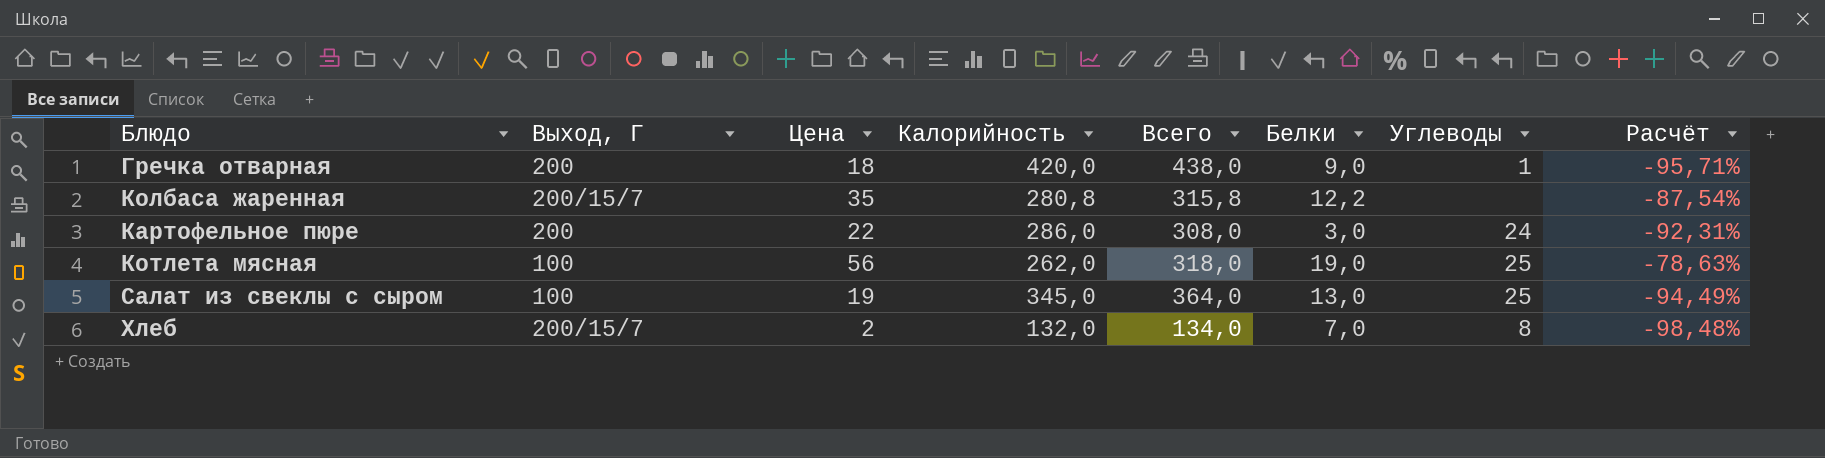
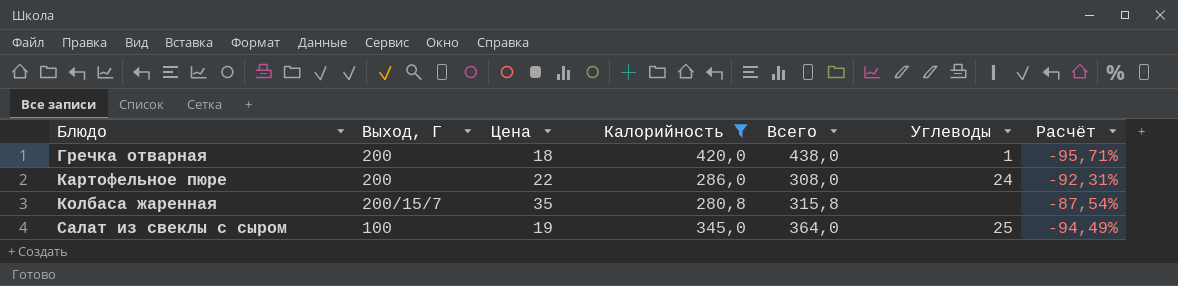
filter: none -> Калорийность >= 280,8
row order: none -> Блюдо ascending
column Белки | position: 6 -> none

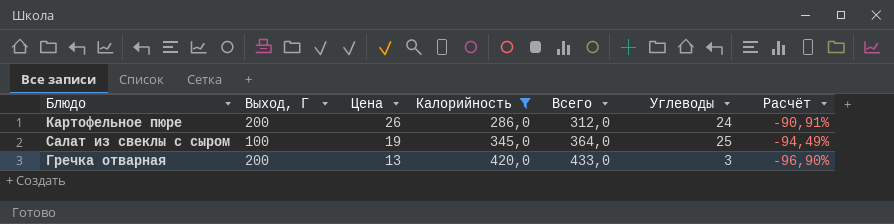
row order: Блюдо ascending -> Цена descending
row Колбаса жаренная: 200/15/7 | 35 | 280,8 | 315,8 | none | -87,54% -> none
Картофельное пюре | Цена: 22 -> 26
Картофельное пюре | Всего: 308,0 -> 312,0
Картофельное пюре | Расчёт: -92,31% -> -90,91%
Гречка отварная | Цена: 18 -> 13
Гречка отварная | Всего: 438,0 -> 433,0
Гречка отварная | Углеводы: 1 -> 3
Гречка отварная | Расчёт: -95,71% -> -96,90%

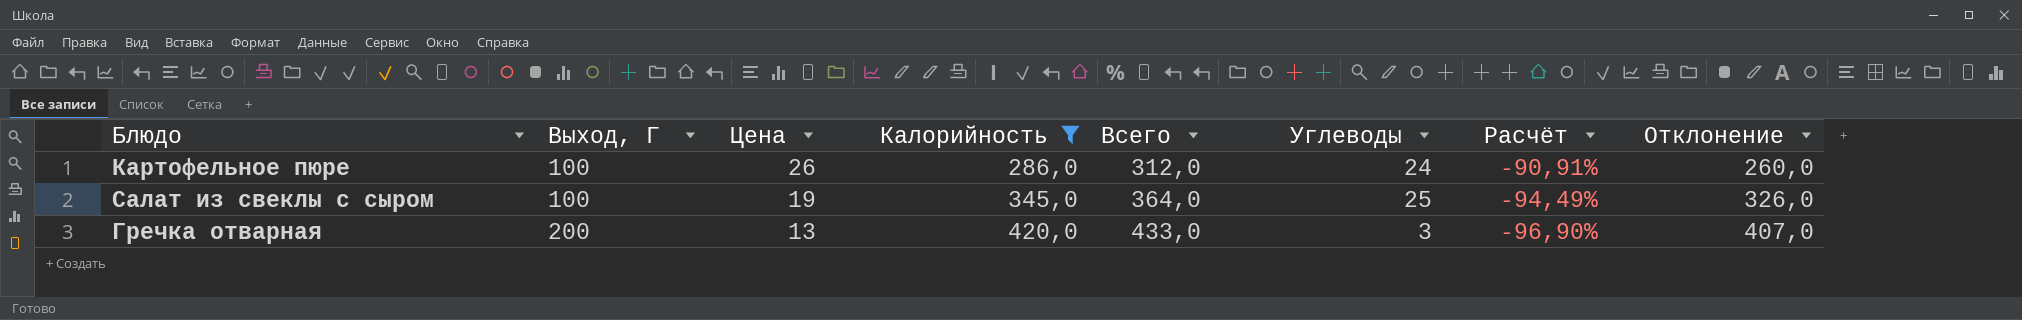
column Отклонение | formula: none -> [Калорийность] - [Цена]
Картофельное пюре | Выход, Г: 200 -> 100

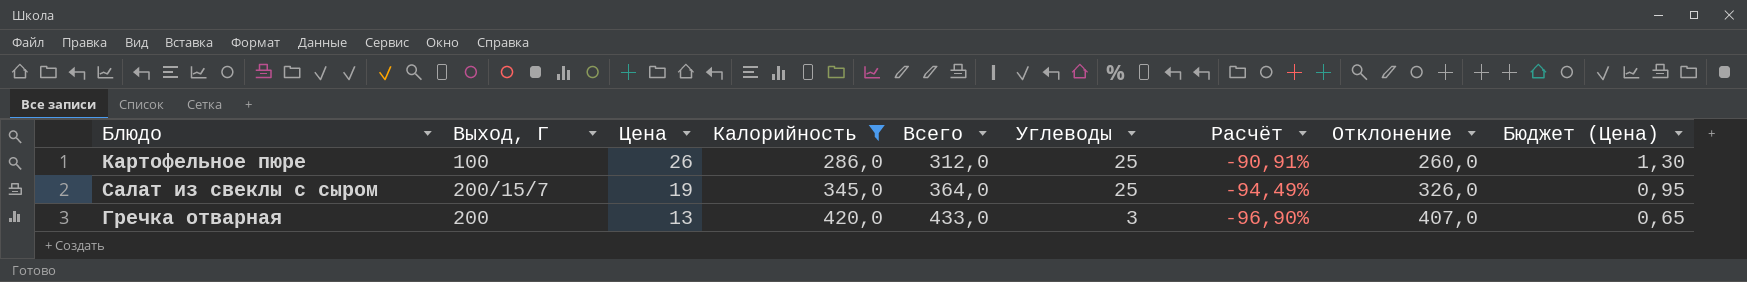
column Бюджет (Цена) | formula: none -> [Цена] * 0,05
Картофельное пюре | Углеводы: 24 -> 25
Салат из свеклы с сыром | Выход, Г: 100 -> 200/15/7

